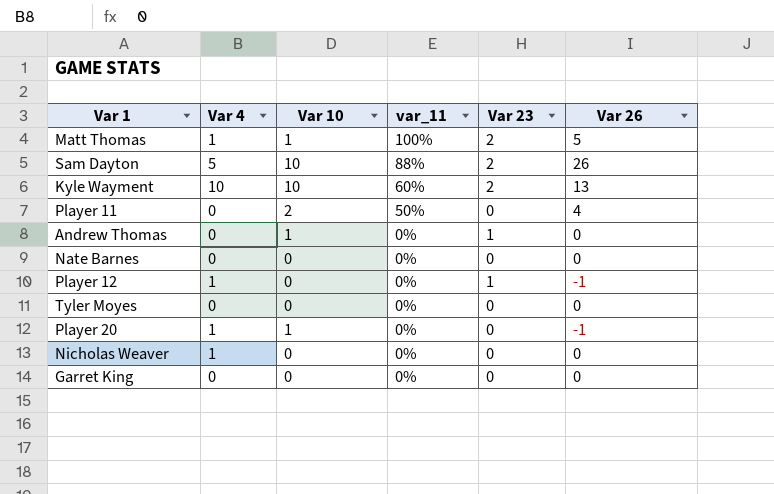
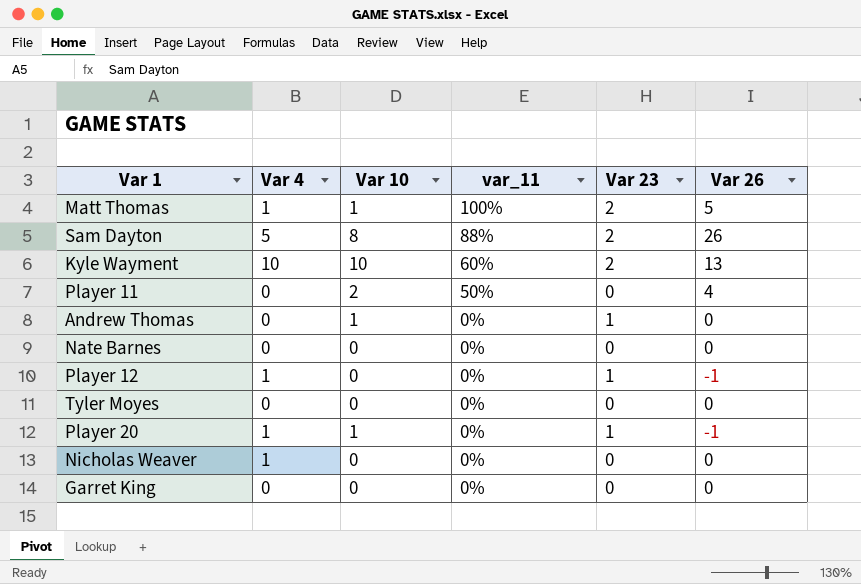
Sam Dayton | Var 10: 10 -> 8
Player 20 | Var 23: 0 -> 1

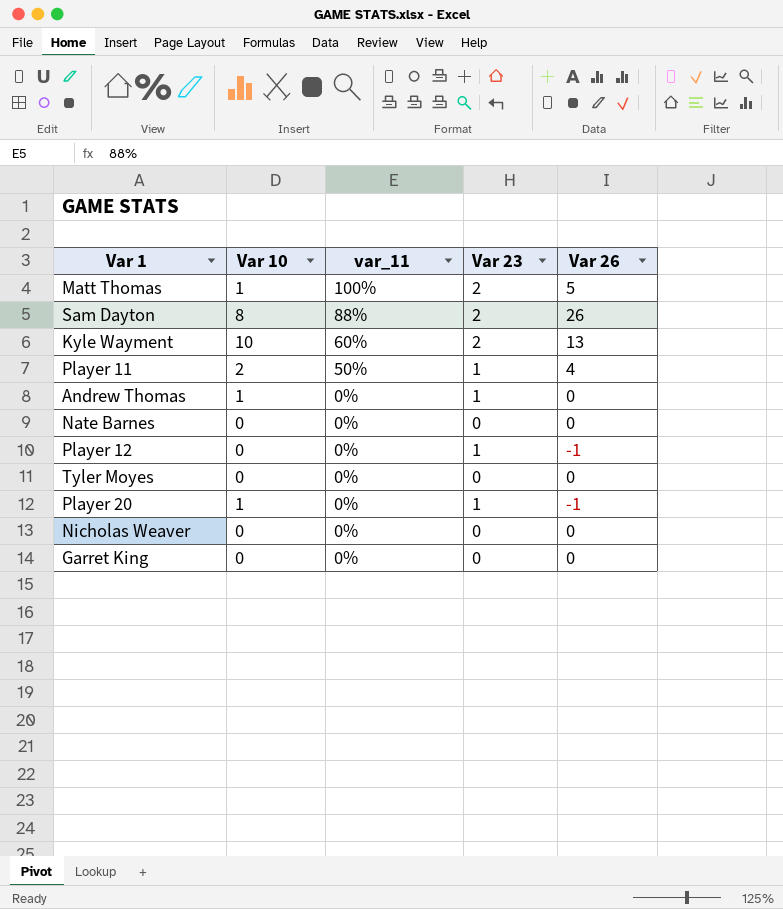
column Var 4 | position: 2 -> none
Player 11 | Var 23: 0 -> 1

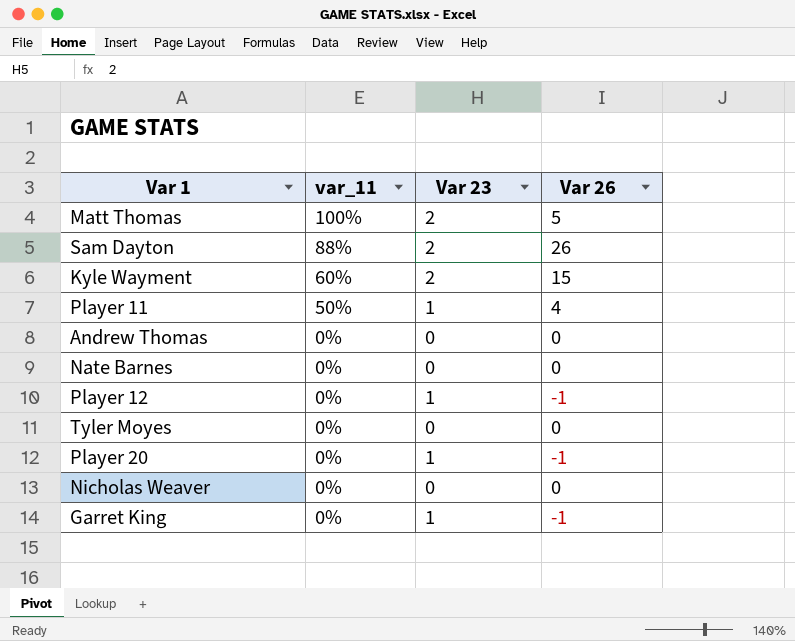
column Var 10 | position: 2 -> none
Kyle Wayment | Var 26: 13 -> 15
Andrew Thomas | Var 23: 1 -> 0
Garret King | Var 23: 0 -> 1
Garret King | Var 26: 0 -> -1

